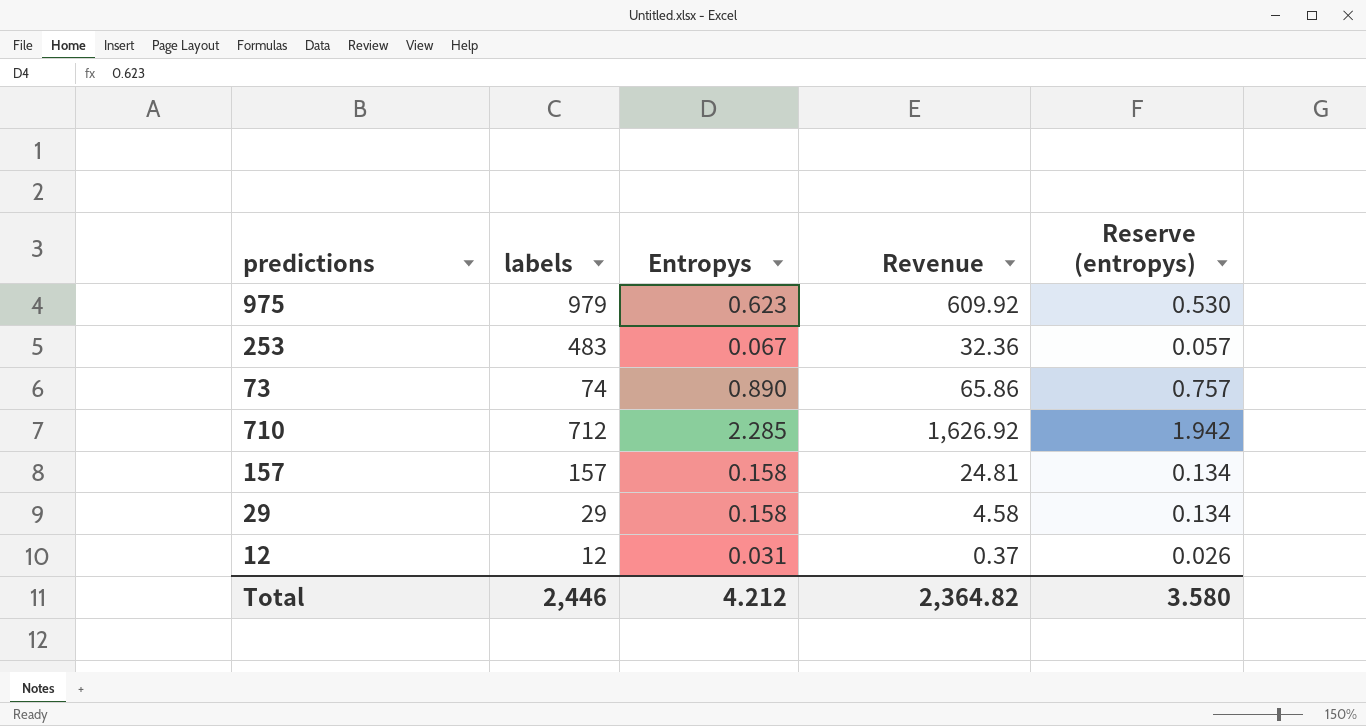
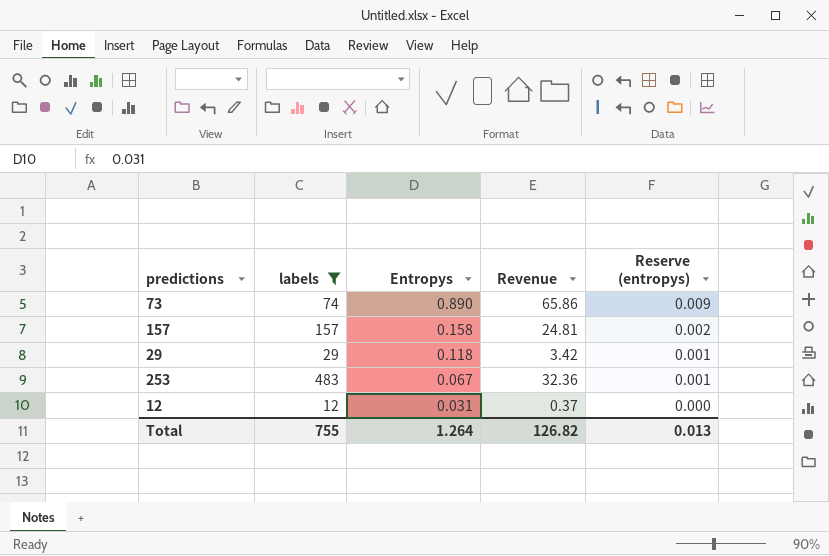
filter: none -> labels <= 483
row order: none -> Entropys descending
column Reserve (entropys) | formula: [Entropys] * 0.85 -> [Entropys] * 0.01
29 | Entropys: 0.158 -> 0.118
29 | Revenue: 4.58 -> 3.42
Total | labels: 2,446 -> 755
Total | Entropys: 4.212 -> 1.264
Total | Revenue: 2,364.82 -> 126.82
Total | Reserve (entropys): 3.580 -> 0.013

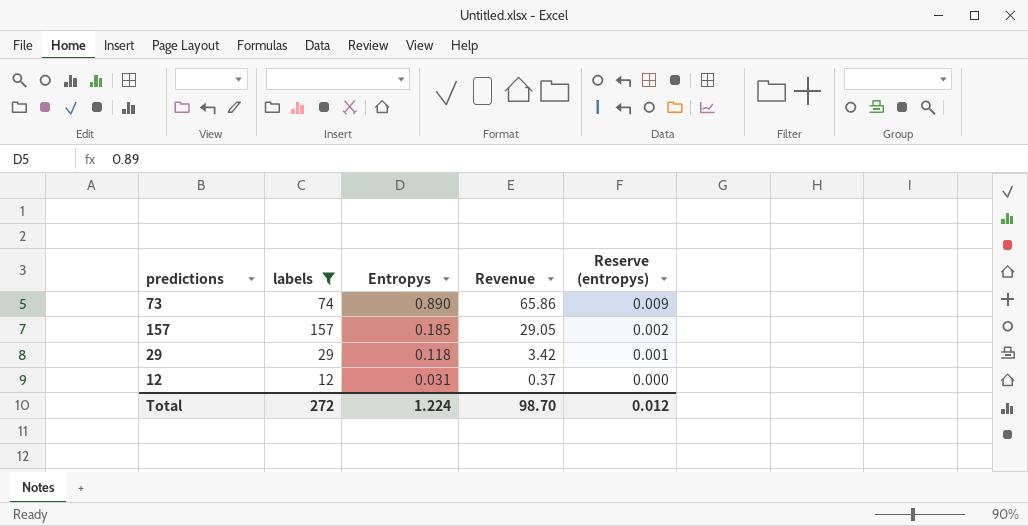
row 253: 483 | 0.067 | 32.36 | 0.001 -> none
157 | Entropys: 0.158 -> 0.185
157 | Revenue: 24.81 -> 29.05
Total | labels: 755 -> 272
Total | Entropys: 1.264 -> 1.224
Total | Revenue: 126.82 -> 98.70
Total | Reserve (entropys): 0.013 -> 0.012

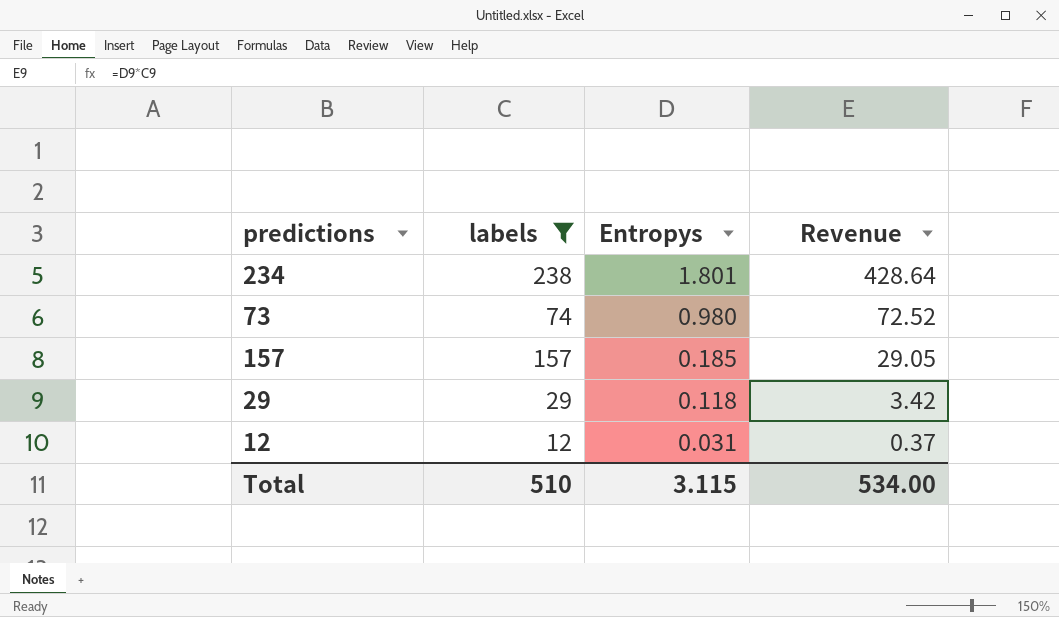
column Reserve (entropys) | formula: [Entropys] * 0.01 -> none
row 234: none -> 238 | 1.801 | 428.64
73 | Entropys: 0.890 -> 0.980
73 | Revenue: 65.86 -> 72.52
Total | labels: 272 -> 510
Total | Entropys: 1.224 -> 3.115
Total | Revenue: 98.70 -> 534.00

